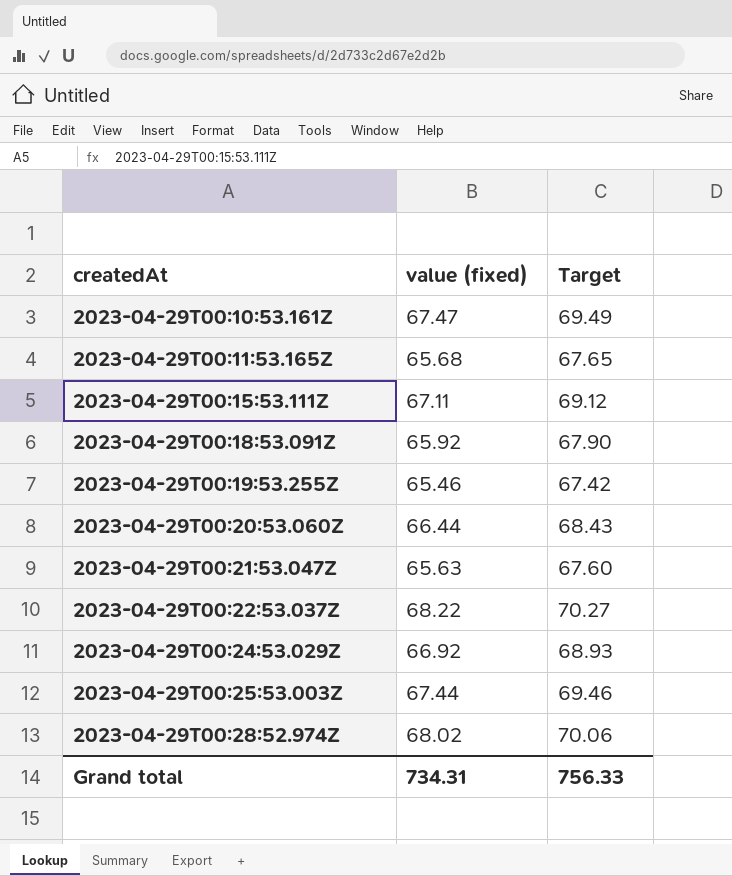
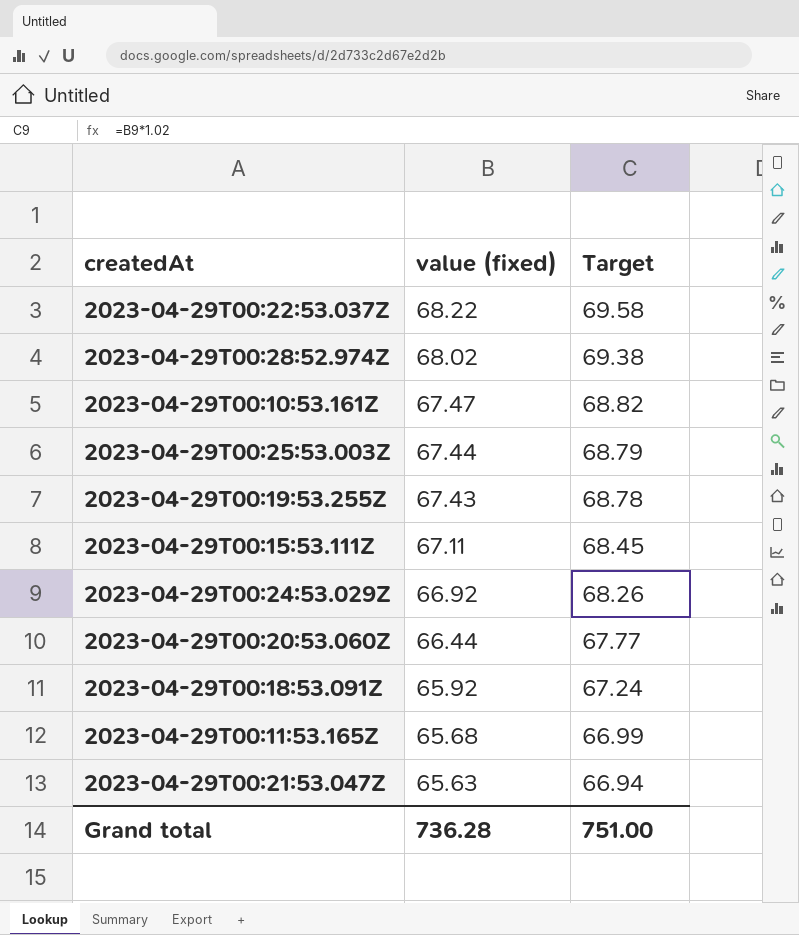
row order: createdAt ascending -> value (fixed) descending
column Target | formula: [value (fixed)] * 1.03 -> [value (fixed)] * 1.02
2023-04-29T00:19:53.255Z | value (fixed): 65.46 -> 67.43
Grand total | value (fixed): 734.31 -> 736.28
Grand total | Target: 756.33 -> 751.00

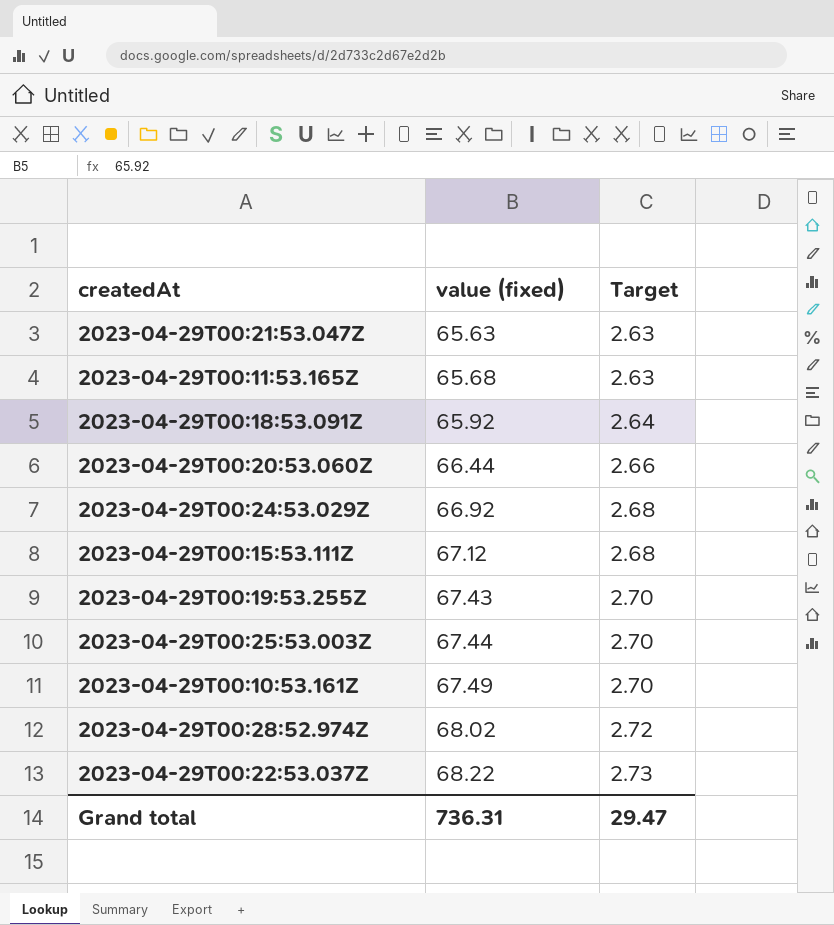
row order: value (fixed) descending -> value (fixed) ascending
column Target | formula: [value (fixed)] * 1.02 -> [value (fixed)] * 0.04
2023-04-29T00:15:53.111Z | value (fixed): 67.11 -> 67.12
2023-04-29T00:10:53.161Z | value (fixed): 67.47 -> 67.49
Grand total | value (fixed): 736.28 -> 736.31
Grand total | Target: 751.00 -> 29.47

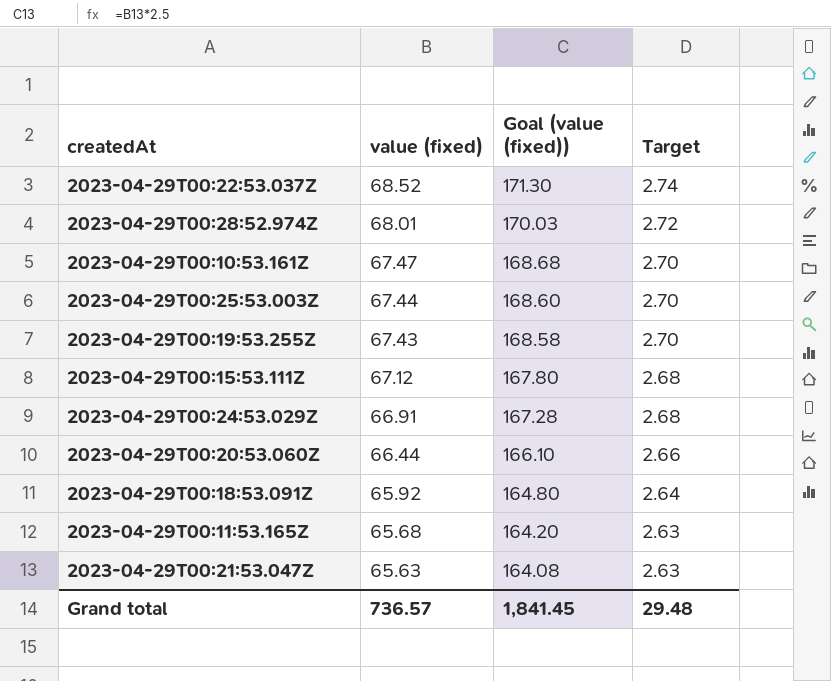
row order: value (fixed) ascending -> value (fixed) descending
column Goal (value (fixed)) | formula: none -> [value (fixed)] * 2.5
2023-04-29T00:22:53.037Z | value (fixed): 68.22 -> 68.52
2023-04-29T00:22:53.037Z | Target: 2.73 -> 2.74
2023-04-29T00:28:52.974Z | value (fixed): 68.02 -> 68.01
2023-04-29T00:10:53.161Z | value (fixed): 67.49 -> 67.47
2023-04-29T00:24:53.029Z | value (fixed): 66.92 -> 66.91
Grand total | value (fixed): 736.31 -> 736.57
Grand total | Target: 29.47 -> 29.48

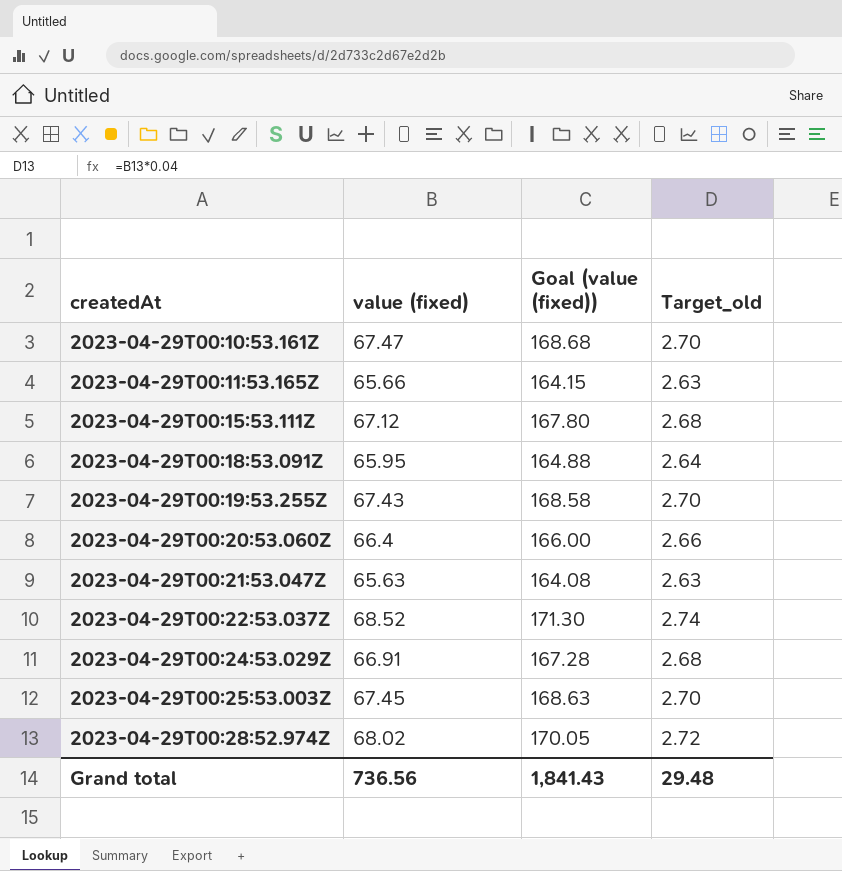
row order: value (fixed) descending -> createdAt ascending
column name: Target -> Target_old
2023-04-29T00:11:53.165Z | value (fixed): 65.68 -> 65.66
2023-04-29T00:11:53.165Z | Goal (value (fixed)): 164.20 -> 164.15
2023-04-29T00:18:53.091Z | value (fixed): 65.92 -> 65.95
2023-04-29T00:18:53.091Z | Goal (value (fixed)): 164.80 -> 164.88
2023-04-29T00:20:53.060Z | value (fixed): 66.44 -> 66.4
2023-04-29T00:20:53.060Z | Goal (value (fixed)): 166.10 -> 166.00
2023-04-29T00:25:53.003Z | value (fixed): 67.44 -> 67.45
2023-04-29T00:25:53.003Z | Goal (value (fixed)): 168.60 -> 168.63
2023-04-29T00:28:52.974Z | value (fixed): 68.01 -> 68.02
2023-04-29T00:28:52.974Z | Goal (value (fixed)): 170.03 -> 170.05
Grand total | value (fixed): 736.57 -> 736.56
Grand total | Goal (value (fixed)): 1,841.45 -> 1,841.43

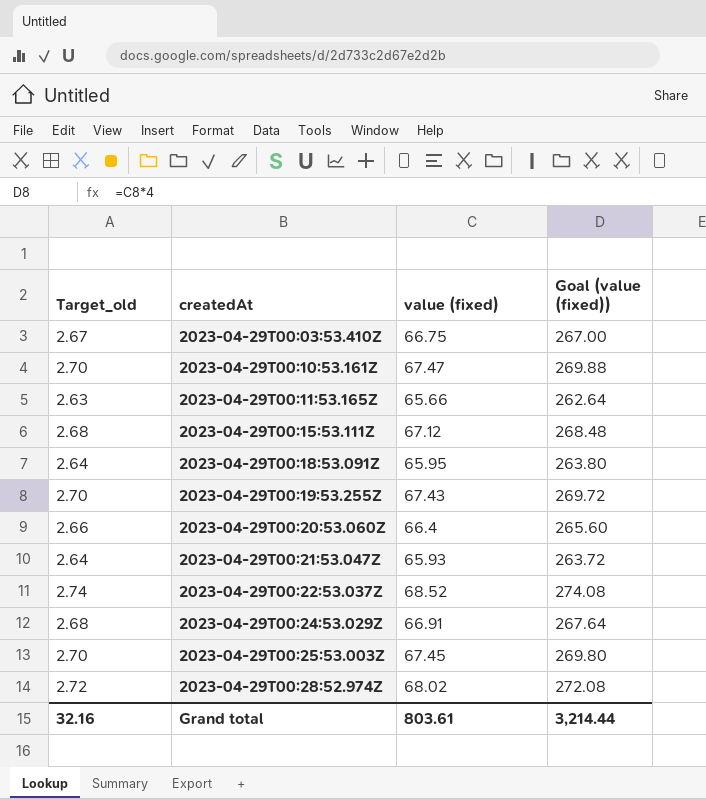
column Target_old | position: 4 -> 1
column Goal (value (fixed)) | formula: [value (fixed)] * 2.5 -> [value (fixed)] * 4
row 2023-04-29T00:03:53.410Z: none -> 2.67 | 66.75 | 267.00
2023-04-29T00:21:53.047Z | Target_old: 2.63 -> 2.64
2023-04-29T00:21:53.047Z | value (fixed): 65.63 -> 65.93
Grand total | Target_old: 29.48 -> 32.16
Grand total | value (fixed): 736.56 -> 803.61
Grand total | Goal (value (fixed)): 1,841.43 -> 3,214.44

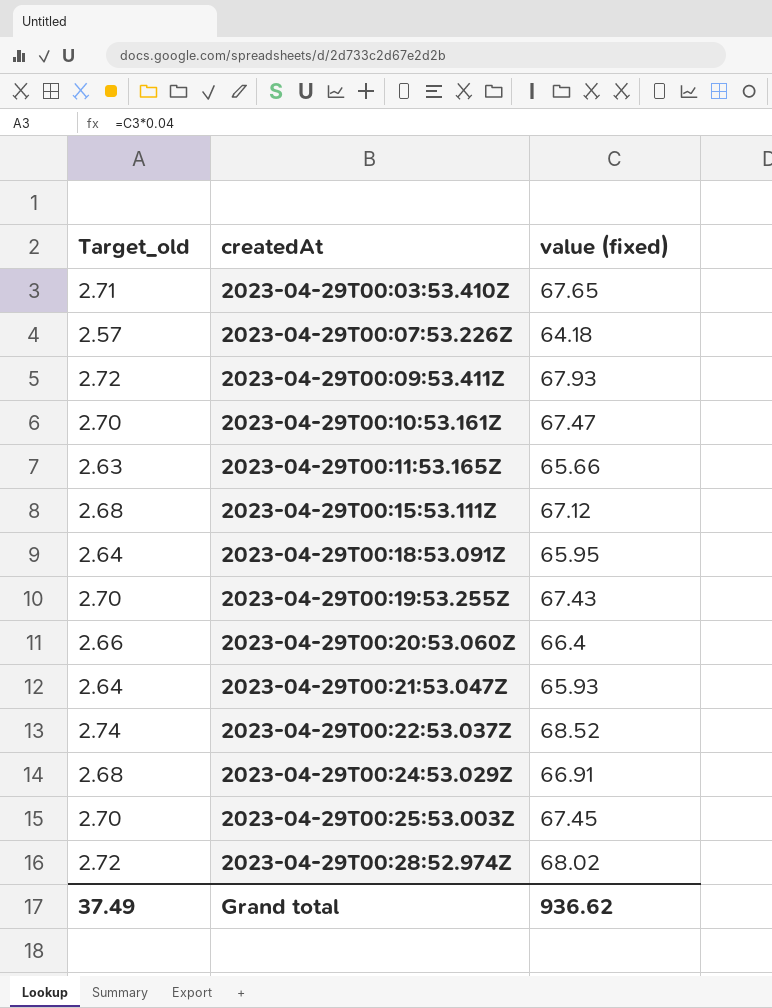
column Goal (value (fixed)) | formula: [value (fixed)] * 4 -> none
2023-04-29T00:03:53.410Z | Target_old: 2.67 -> 2.71
2023-04-29T00:03:53.410Z | value (fixed): 66.75 -> 67.65
row 2023-04-29T00:07:53.226Z: none -> 2.57 | 64.18
row 2023-04-29T00:09:53.411Z: none -> 2.72 | 67.93
Grand total | Target_old: 32.16 -> 37.49
Grand total | value (fixed): 803.61 -> 936.62

